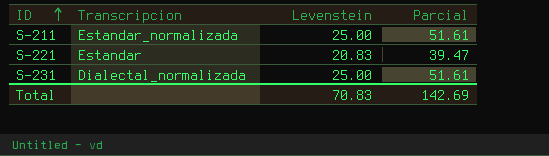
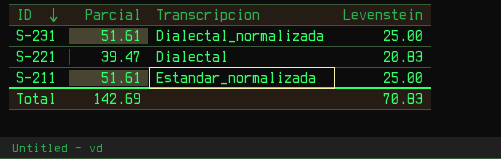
row order: ID ascending -> ID descending
column Parcial | position: 4 -> 2
S-221 | Transcripcion: Estandar -> Dialectal

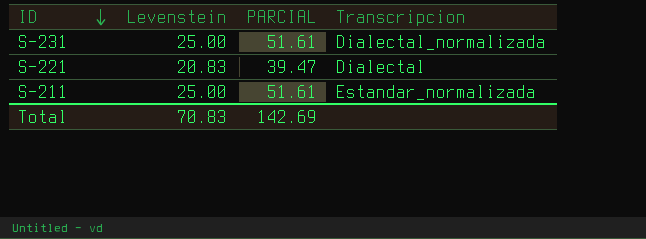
column Levenstein | position: 4 -> 2
column name: Parcial -> PARCIAL

